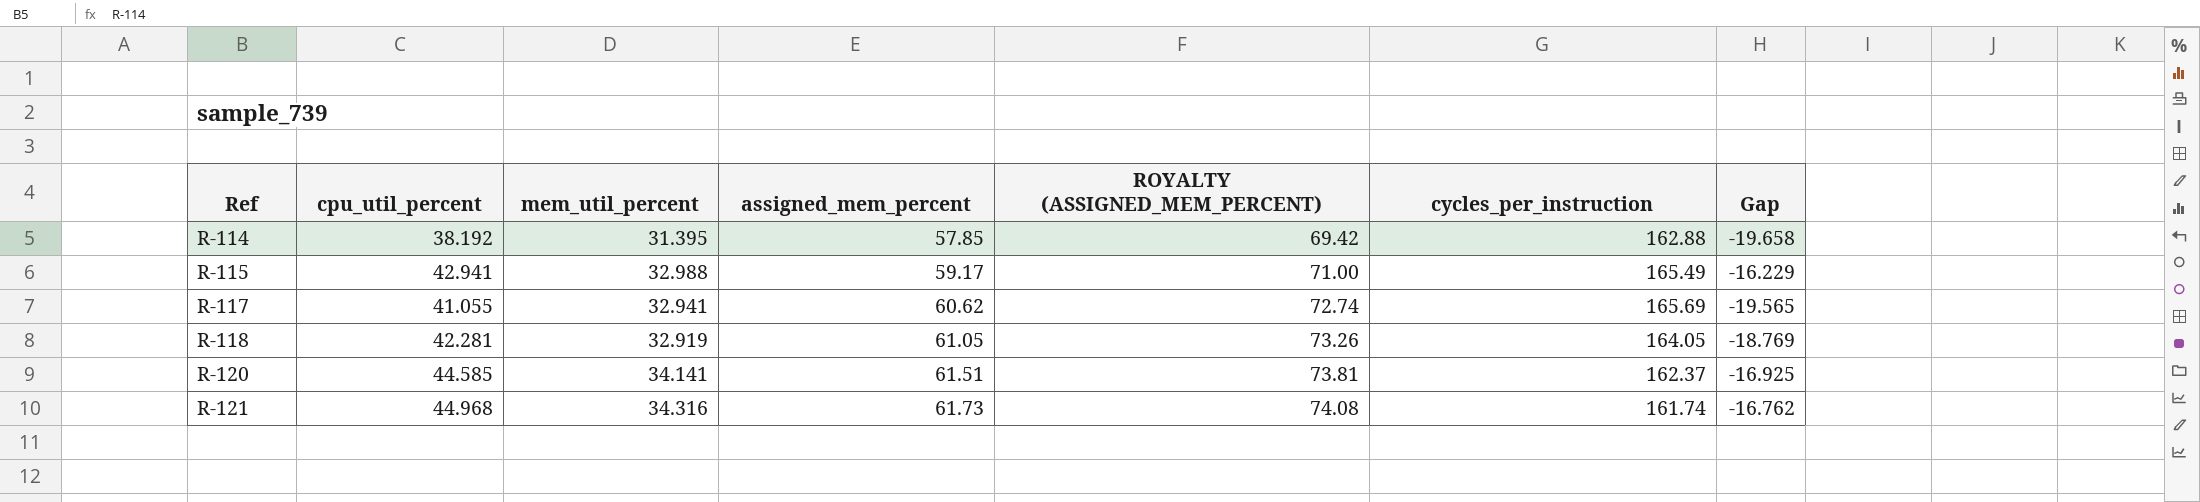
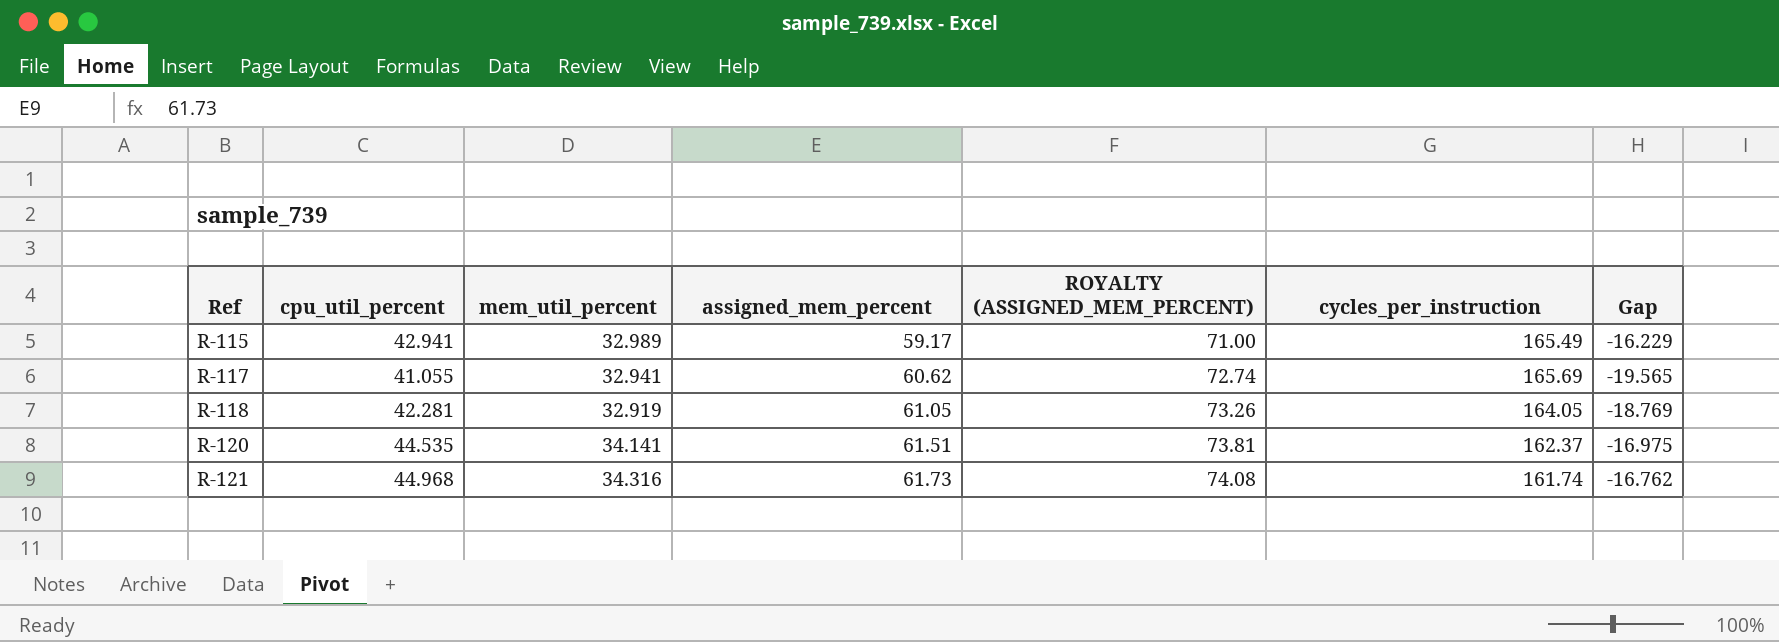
row R-114: 38.192 | 31.395 | 57.85 | 69.42 | 162.88 | -19.658 -> none
R-115 | mem_util_percent: 32.988 -> 32.989
R-120 | cpu_util_percent: 44.585 -> 44.535
R-120 | Gap: -16.925 -> -16.975

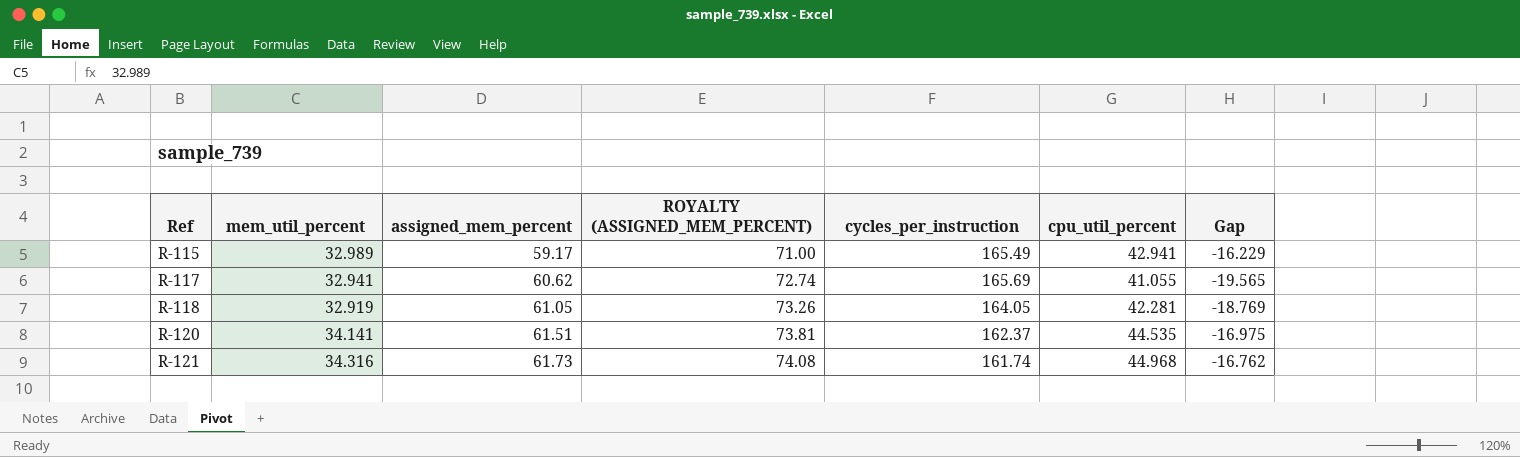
column cpu_util_percent | position: 2 -> 6

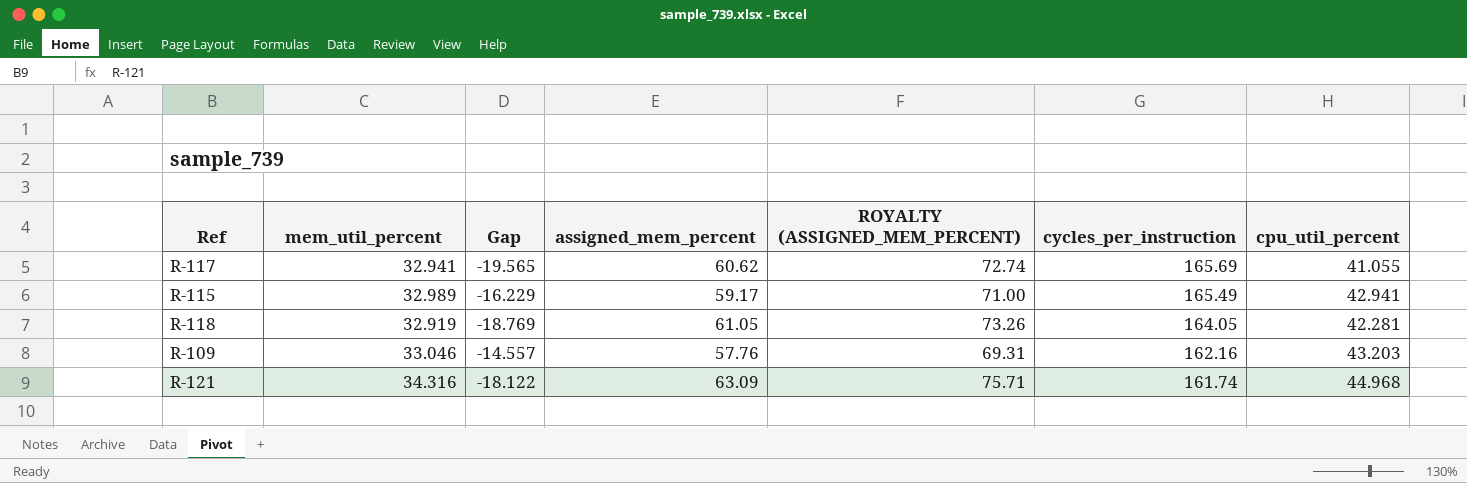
row order: Ref ascending -> cycles_per_instruction descending
column Gap | position: 7 -> 3
row R-120: 34.141 | 61.51 | 73.81 | 162.37 | 44.535 | -16.975 -> none
row R-109: none -> 33.046 | -14.557 | 57.76 | 69.31 | 162.16 | 43.203
R-121 | Gap: -16.762 -> -18.122
R-121 | assigned_mem_percent: 61.73 -> 63.09
R-121 | ROYALTY (ASSIGNED_MEM_PERCENT): 74.08 -> 75.71

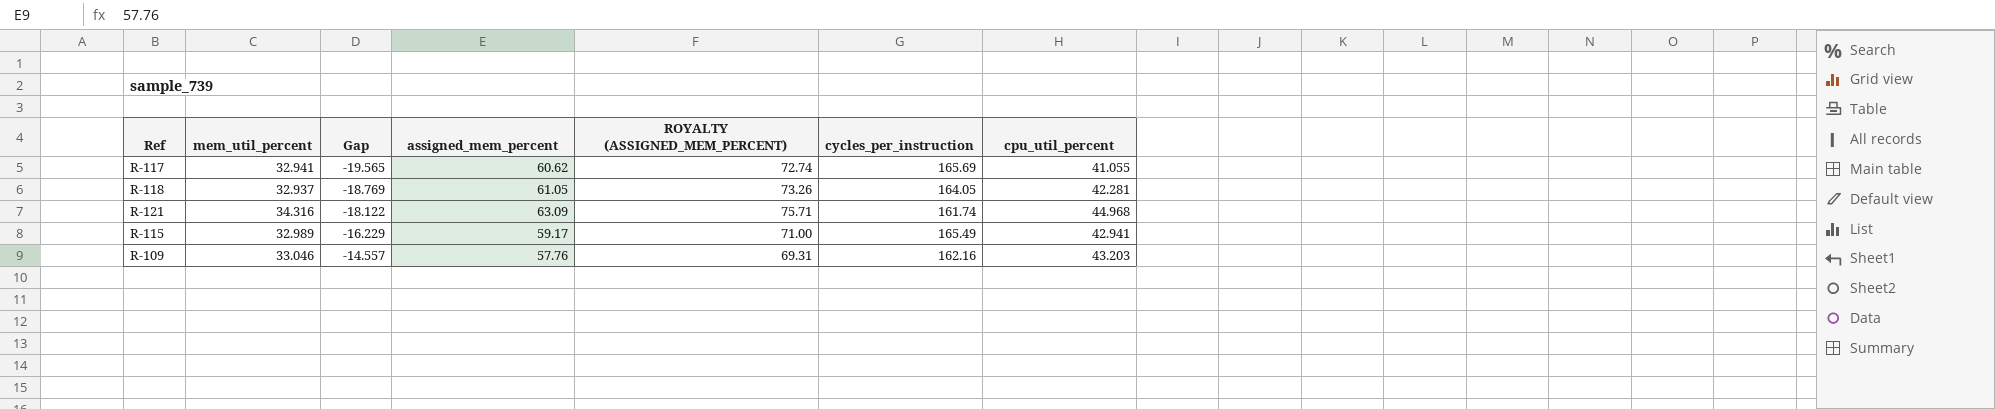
row order: cycles_per_instruction descending -> Gap ascending
R-118 | mem_util_percent: 32.919 -> 32.937

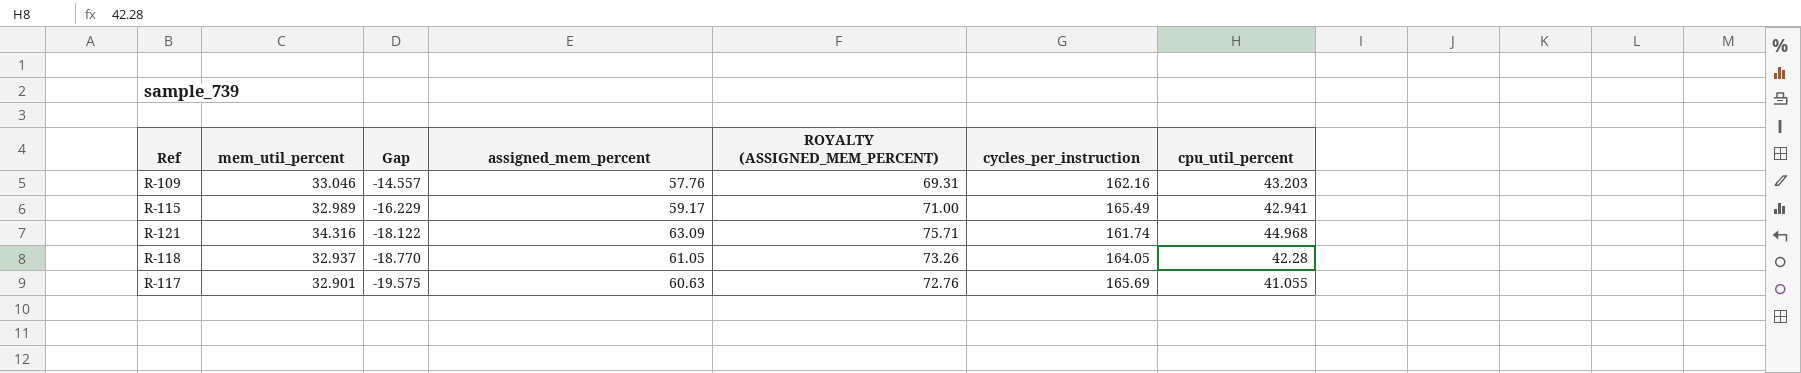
row order: Gap ascending -> Gap descending
R-118 | Gap: -18.769 -> -18.770
R-118 | cpu_util_percent: 42.281 -> 42.28
R-117 | mem_util_percent: 32.941 -> 32.901
R-117 | Gap: -19.565 -> -19.575
R-117 | assigned_mem_percent: 60.62 -> 60.63
R-117 | ROYALTY (ASSIGNED_MEM_PERCENT): 72.74 -> 72.76

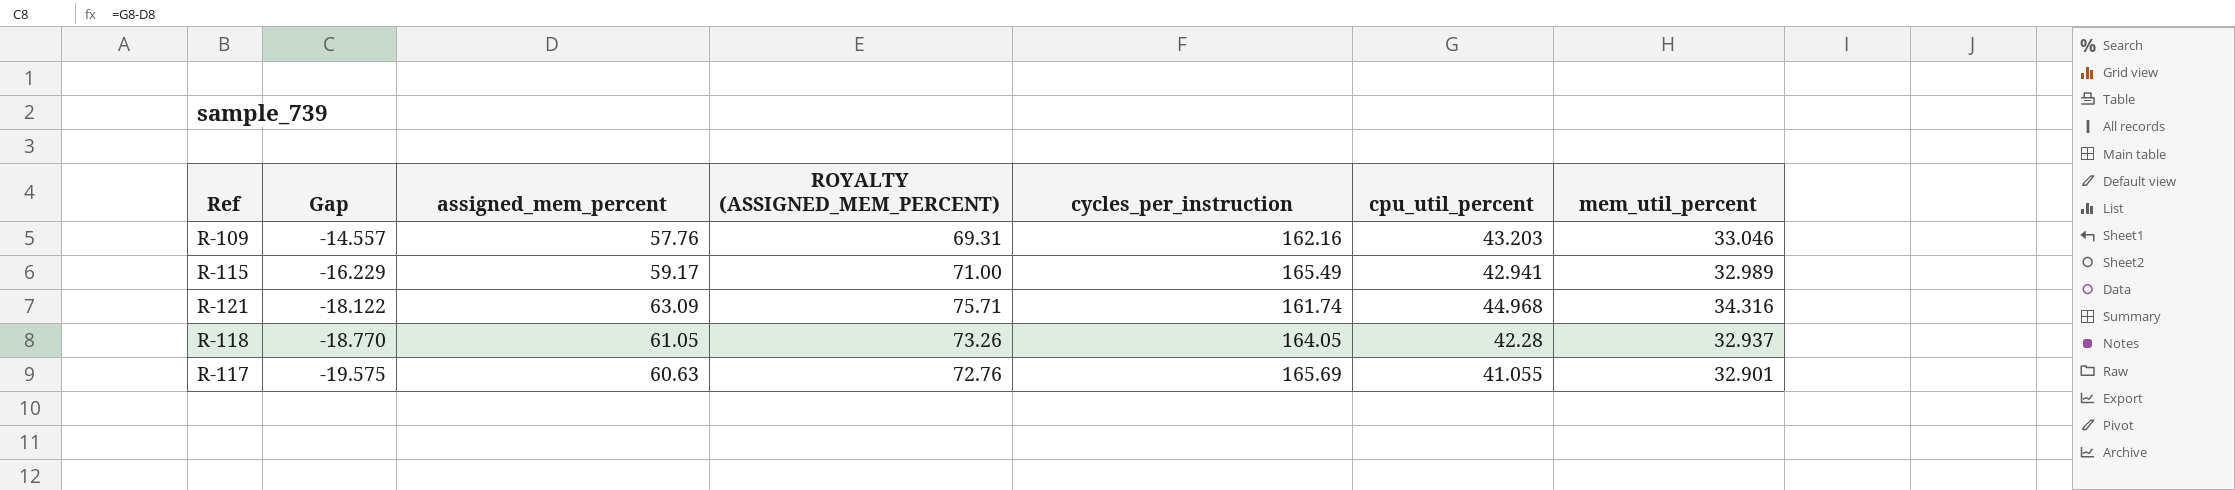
column mem_util_percent | position: 2 -> 7

